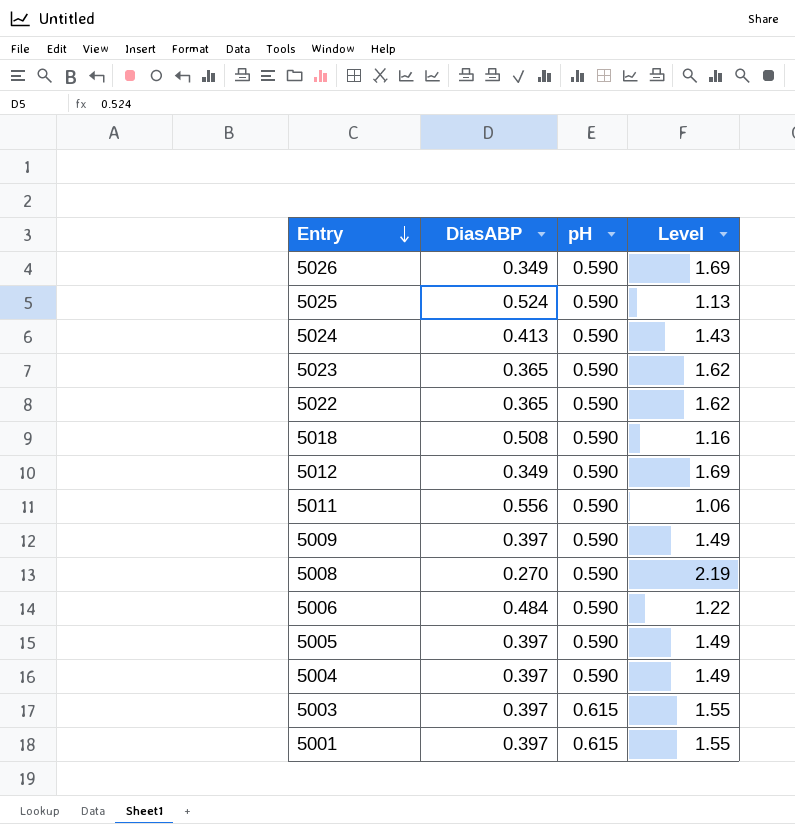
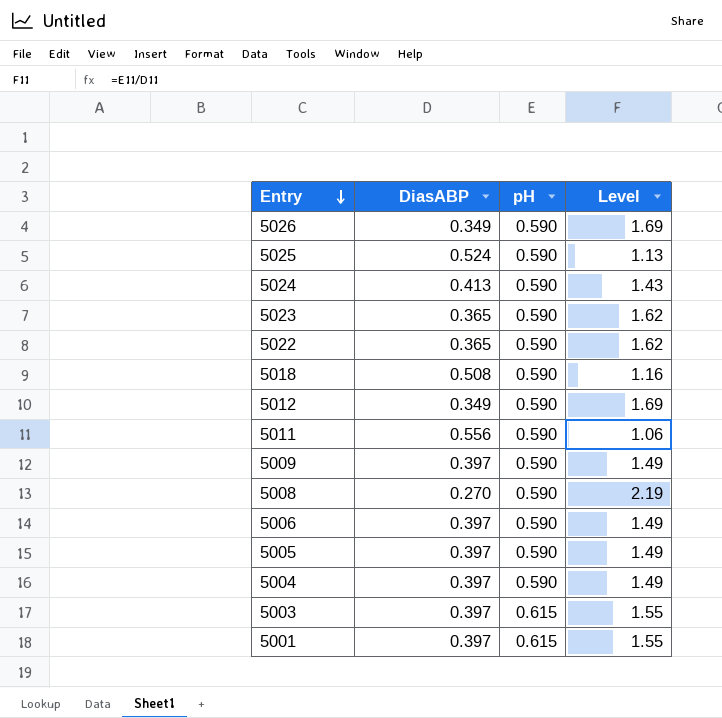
5006 | DiasABP: 0.484 -> 0.397
5006 | Level: 1.22 -> 1.49

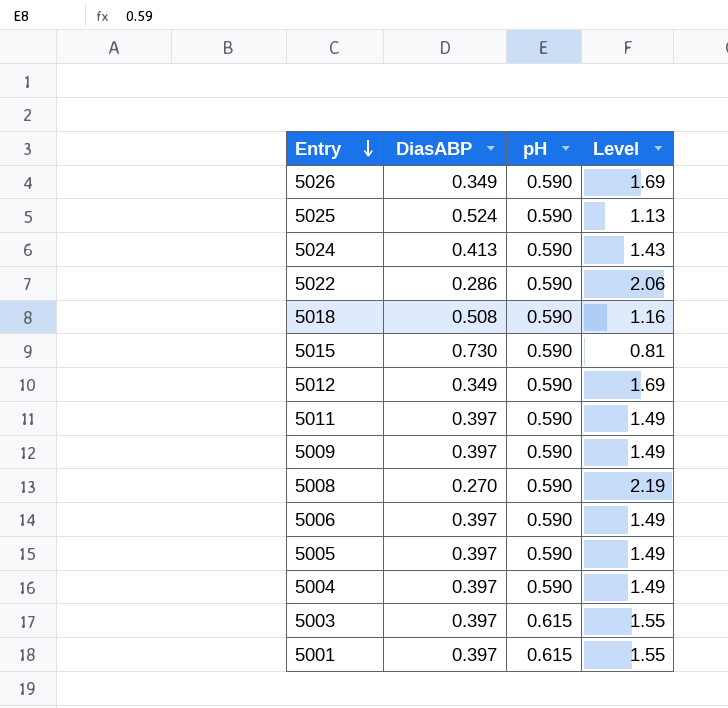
row 5023: 0.365 | 0.590 | 1.62 -> none
5022 | DiasABP: 0.365 -> 0.286
5022 | Level: 1.62 -> 2.06
row 5015: none -> 0.730 | 0.590 | 0.81
5011 | DiasABP: 0.556 -> 0.397
5011 | Level: 1.06 -> 1.49

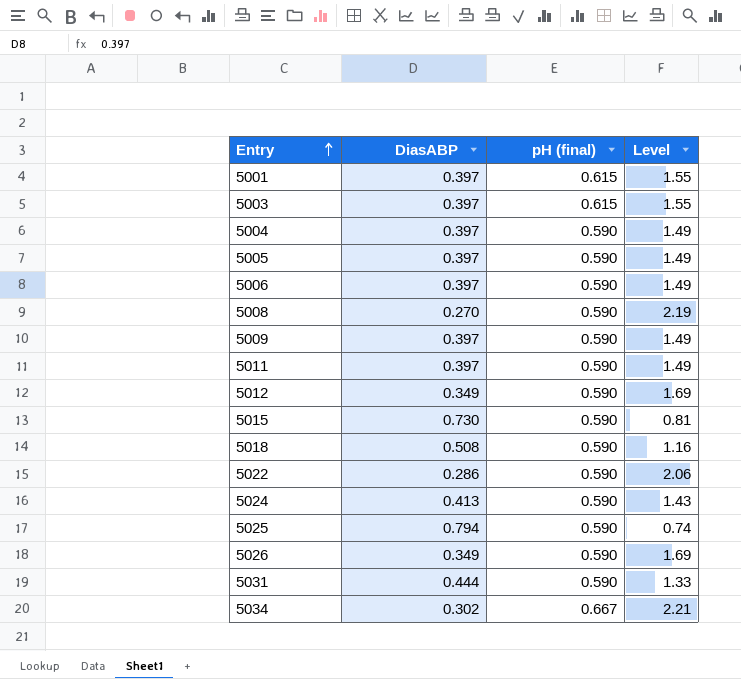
row order: Entry descending -> Entry ascending
column name: pH -> pH (final)
5025 | DiasABP: 0.524 -> 0.794
5025 | Level: 1.13 -> 0.74
row 5031: none -> 0.444 | 0.590 | 1.33
row 5034: none -> 0.302 | 0.667 | 2.21

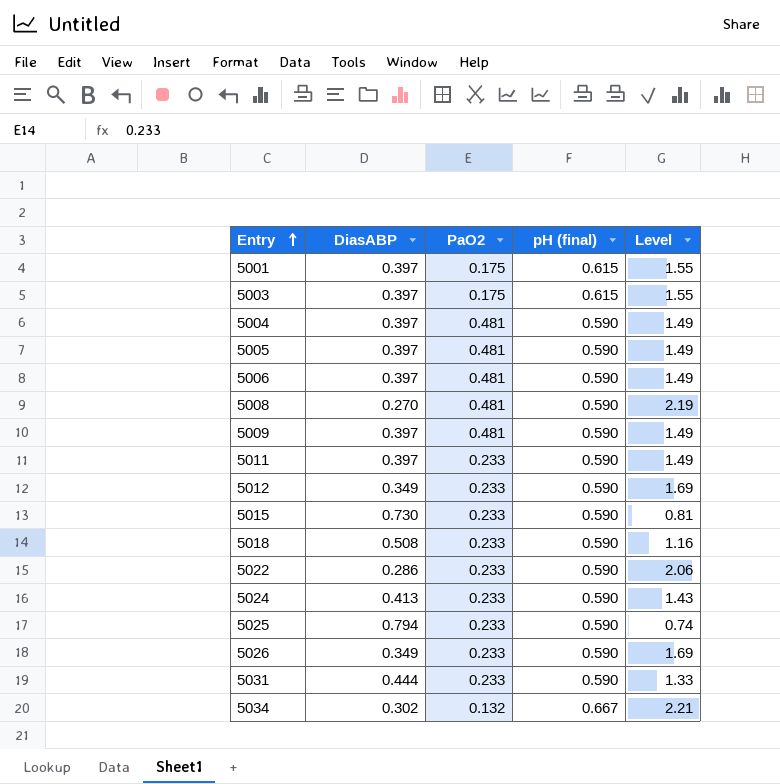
column PaO2 | position: none -> 3

